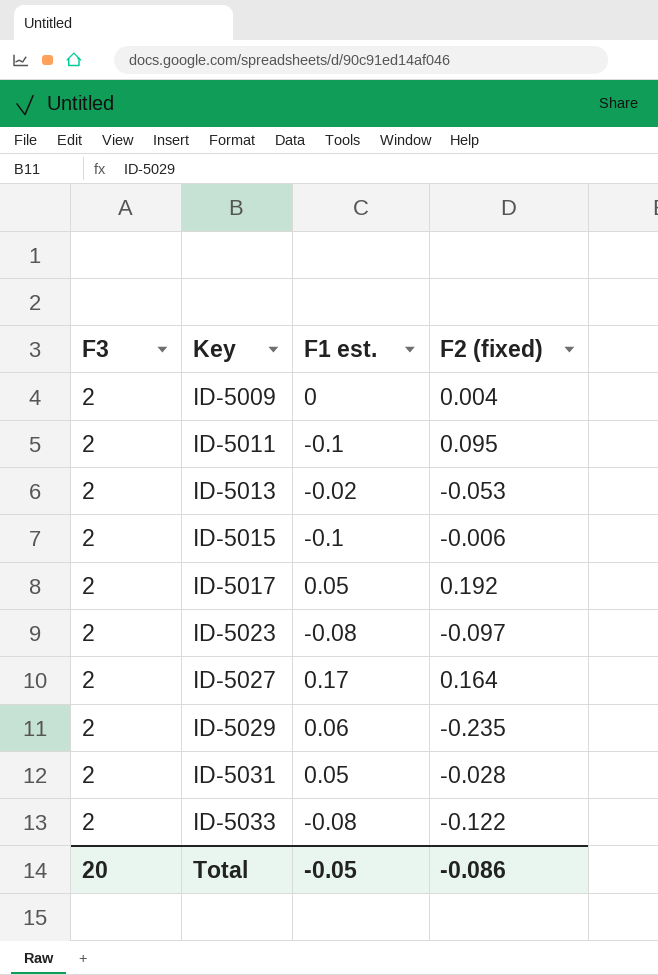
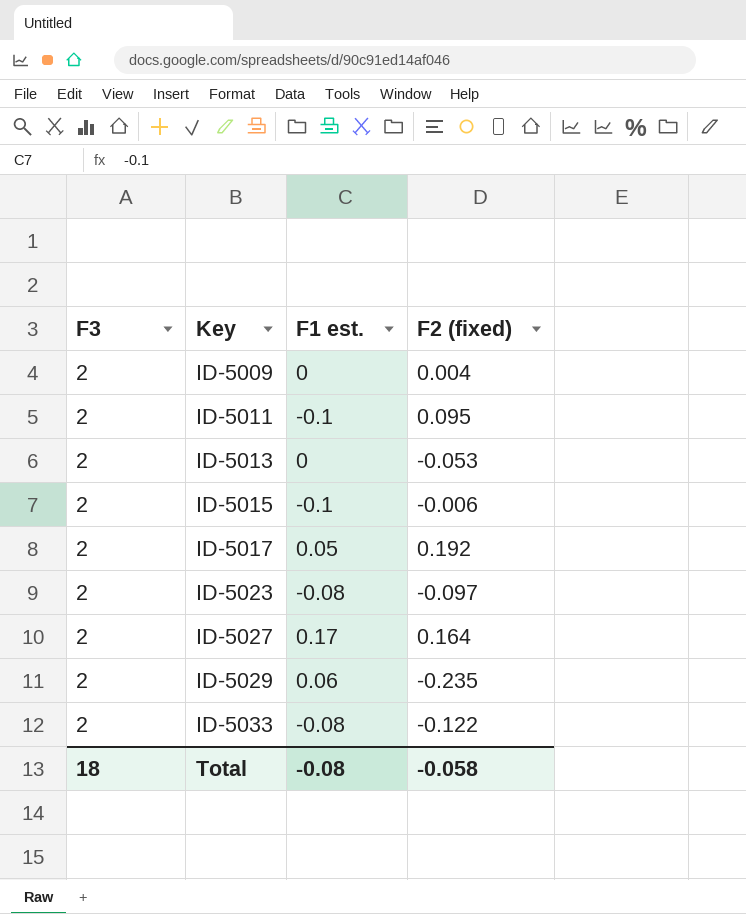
row ID-5031: 2 | 0.05 | -0.028 -> none
ID-5013 | F1 est.: -0.02 -> 0
Total | F3: 20 -> 18
Total | F1 est.: -0.05 -> -0.08
Total | F2 (fixed): -0.086 -> -0.058

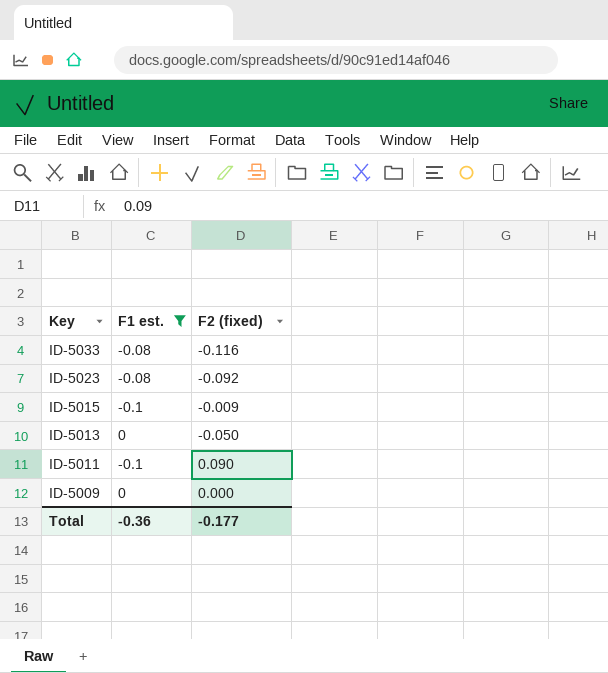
filter: none -> F1 est. <= 0
row order: Key ascending -> Key descending
column F3 | position: 1 -> none
ID-5033 | F2 (fixed): -0.122 -> -0.116
ID-5023 | F2 (fixed): -0.097 -> -0.092
ID-5015 | F2 (fixed): -0.006 -> -0.009
ID-5013 | F2 (fixed): -0.053 -> -0.050
ID-5011 | F2 (fixed): 0.095 -> 0.090
ID-5009 | F2 (fixed): 0.004 -> 0.000
Total | F1 est.: -0.08 -> -0.36
Total | F2 (fixed): -0.058 -> -0.177

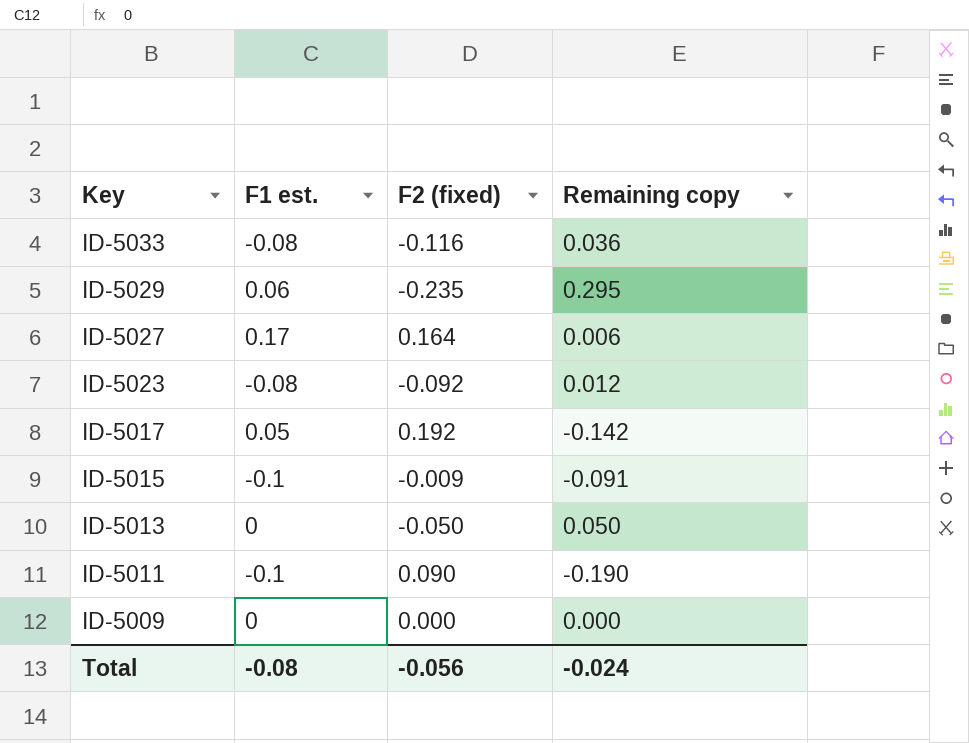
filter: F1 est. <= 0 -> none
column Remaining copy | formula: none -> [F1 est.] - [F2 (fixed)]
Total | F1 est.: -0.36 -> -0.08
Total | F2 (fixed): -0.177 -> -0.056

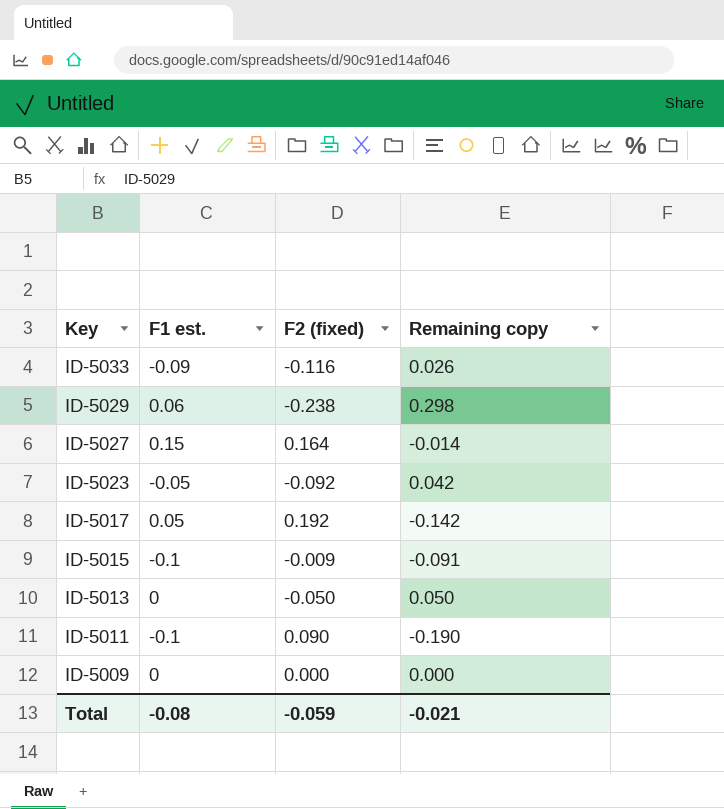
ID-5033 | F1 est.: -0.08 -> -0.09
ID-5033 | Remaining copy: 0.036 -> 0.026
ID-5029 | F2 (fixed): -0.235 -> -0.238
ID-5029 | Remaining copy: 0.295 -> 0.298
ID-5027 | F1 est.: 0.17 -> 0.15
ID-5027 | Remaining copy: 0.006 -> -0.014
ID-5023 | F1 est.: -0.08 -> -0.05
ID-5023 | Remaining copy: 0.012 -> 0.042
Total | F2 (fixed): -0.056 -> -0.059
Total | Remaining copy: -0.024 -> -0.021

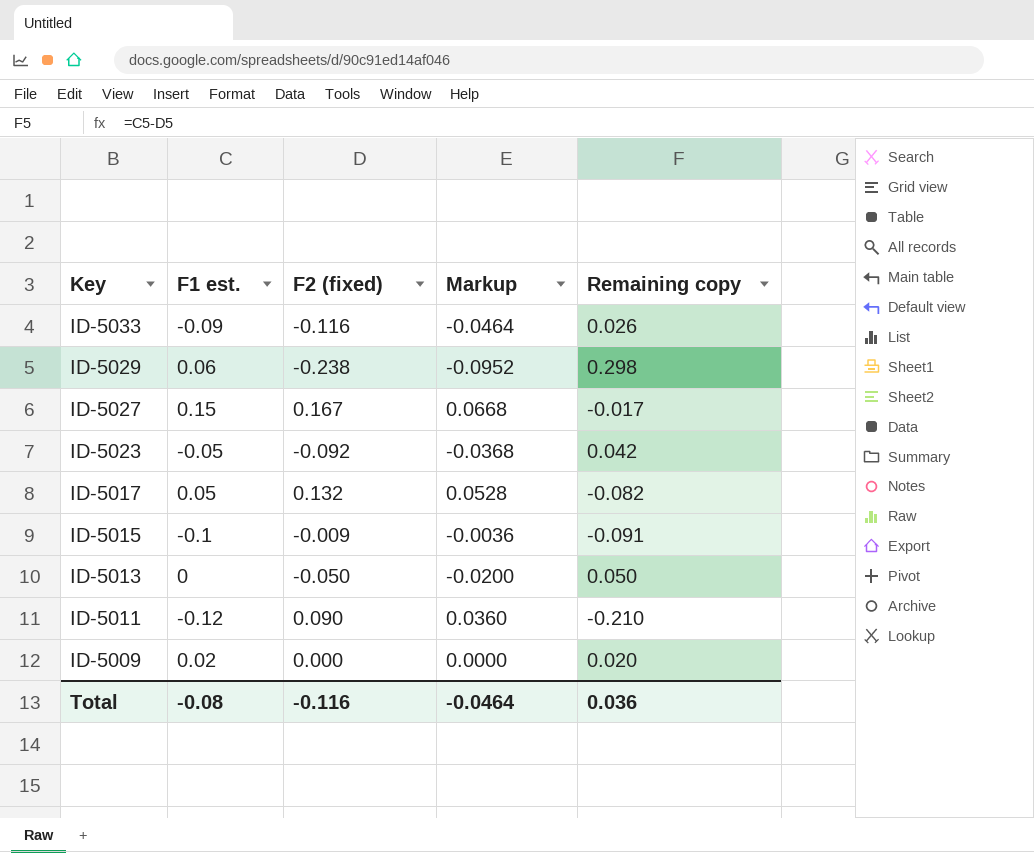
column Markup | formula: none -> [F2 (fixed)] * 0.4
ID-5027 | F2 (fixed): 0.164 -> 0.167
ID-5027 | Remaining copy: -0.014 -> -0.017
ID-5017 | F2 (fixed): 0.192 -> 0.132
ID-5017 | Remaining copy: -0.142 -> -0.082
ID-5011 | F1 est.: -0.1 -> -0.12
ID-5011 | Remaining copy: -0.190 -> -0.210
ID-5009 | F1 est.: 0 -> 0.02
ID-5009 | Remaining copy: 0.000 -> 0.020
Total | F2 (fixed): -0.059 -> -0.116
Total | Remaining copy: -0.021 -> 0.036

